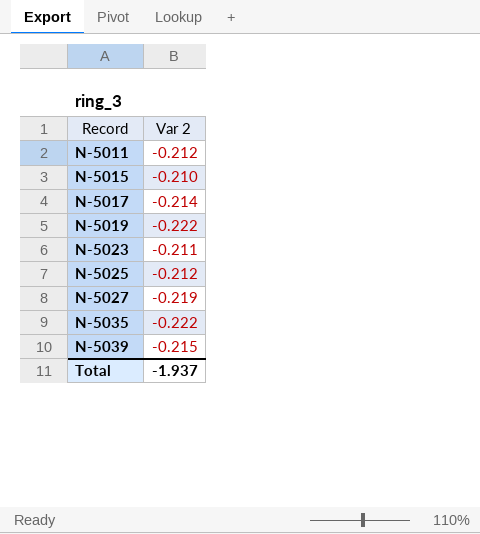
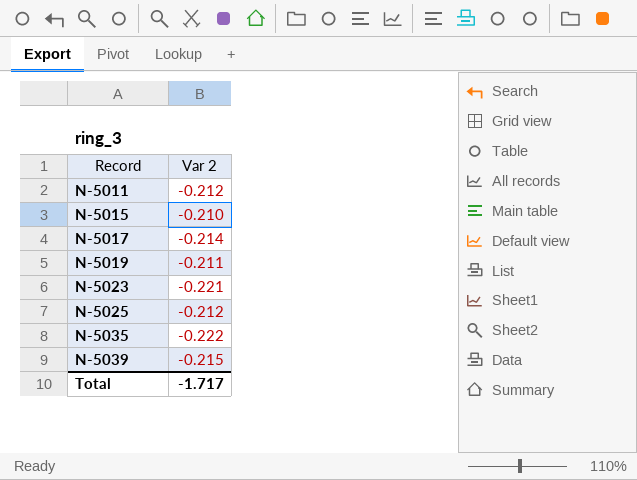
row N-5027: -0.219 -> none
N-5019 | Var 2: -0.222 -> -0.211
N-5023 | Var 2: -0.211 -> -0.221
Total | Var 2: -1.937 -> -1.717

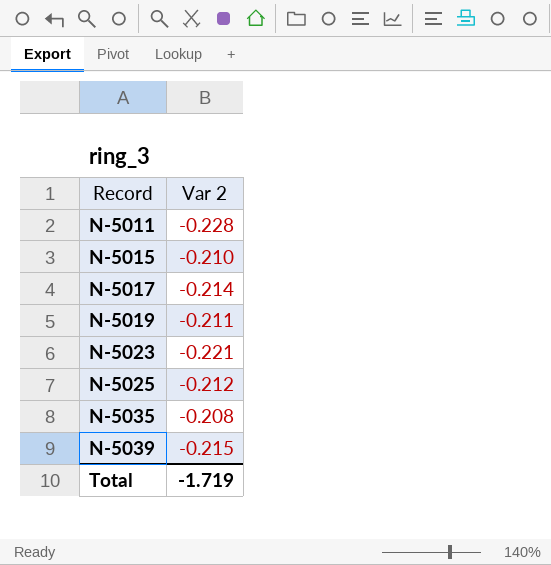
N-5011 | Var 2: -0.212 -> -0.228
N-5035 | Var 2: -0.222 -> -0.208
Total | Var 2: -1.717 -> -1.719

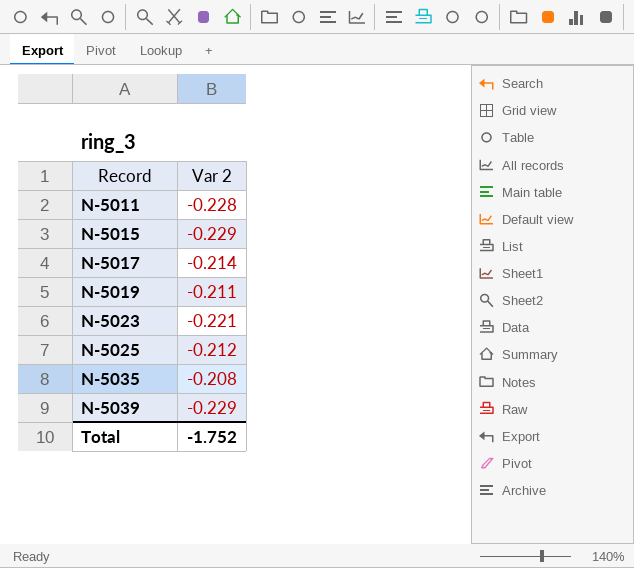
N-5015 | Var 2: -0.210 -> -0.229
N-5039 | Var 2: -0.215 -> -0.229
Total | Var 2: -1.719 -> -1.752

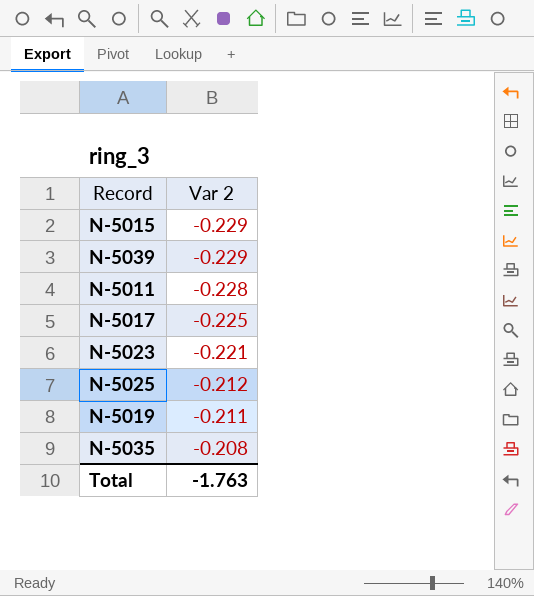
row order: Record ascending -> Var 2 ascending
N-5017 | Var 2: -0.214 -> -0.225
Total | Var 2: -1.752 -> -1.763

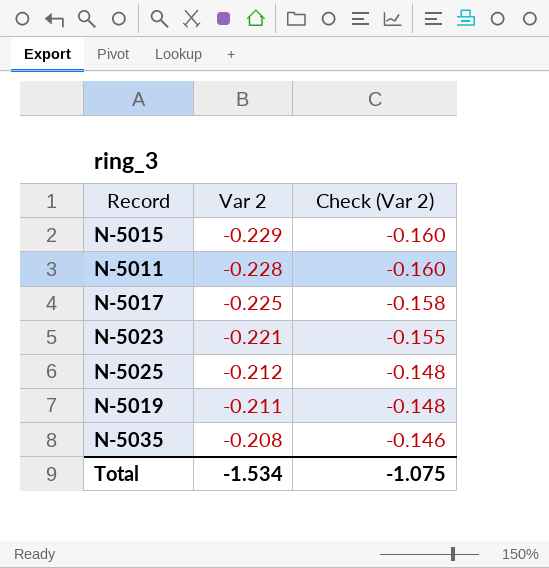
column Check (Var 2) | formula: none -> [Var 2] * 0.7
row N-5039: -0.229 -> none
Total | Var 2: -1.763 -> -1.534

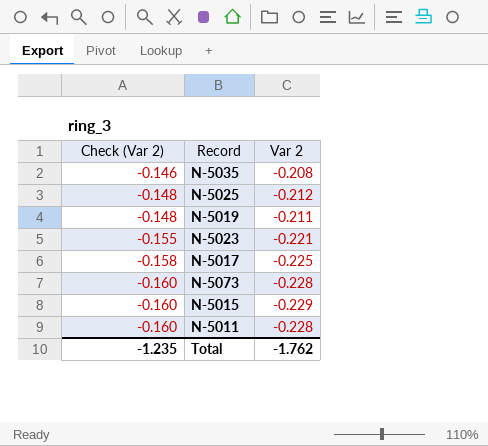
row order: Var 2 ascending -> Check (Var 2) descending
column Check (Var 2) | position: 3 -> 1
row N-5073: none -> -0.160 | -0.228
Total | Check (Var 2): -1.075 -> -1.235
Total | Var 2: -1.534 -> -1.762

